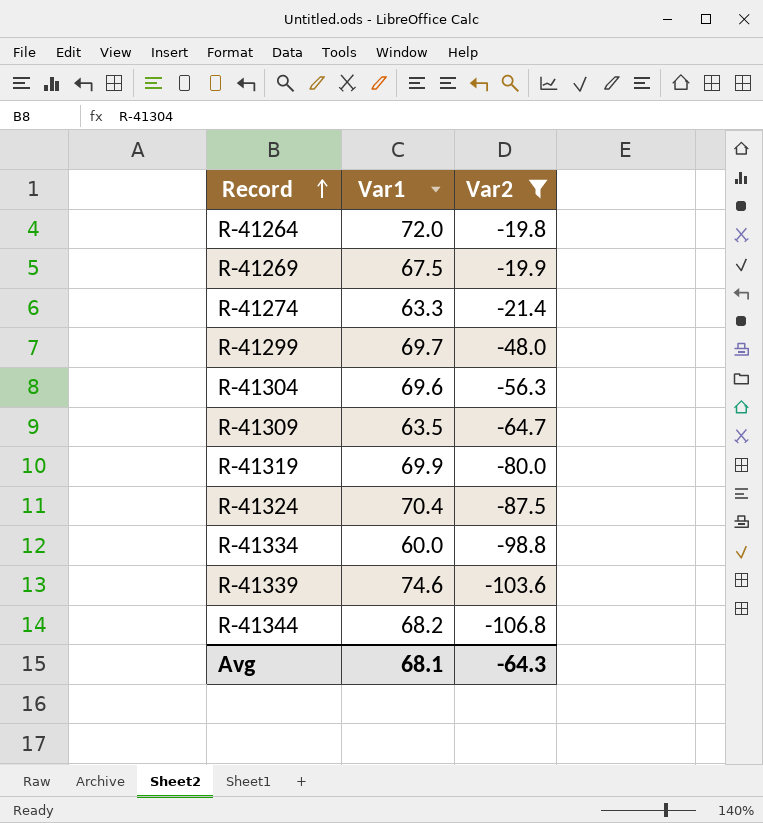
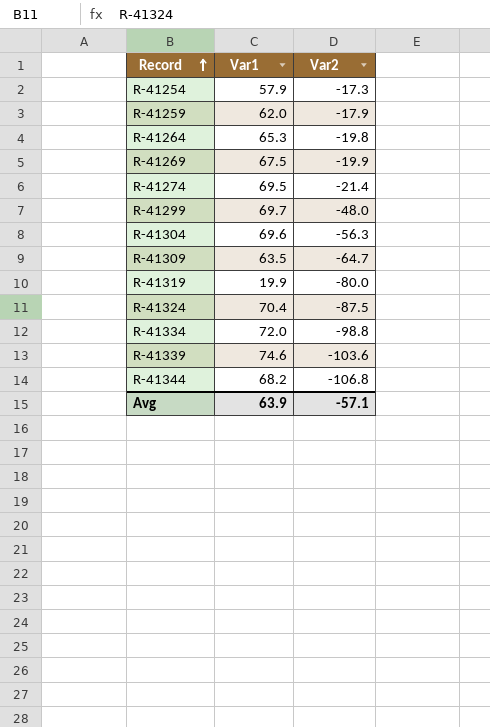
filter: Var2 <= -19.8 -> none
R-41264 | Var1: 72.0 -> 65.3
R-41274 | Var1: 63.3 -> 69.5
R-41319 | Var1: 69.9 -> 19.9
R-41334 | Var1: 60.0 -> 72.0
Avg | Var1: 68.1 -> 63.9
Avg | Var2: -64.3 -> -57.1

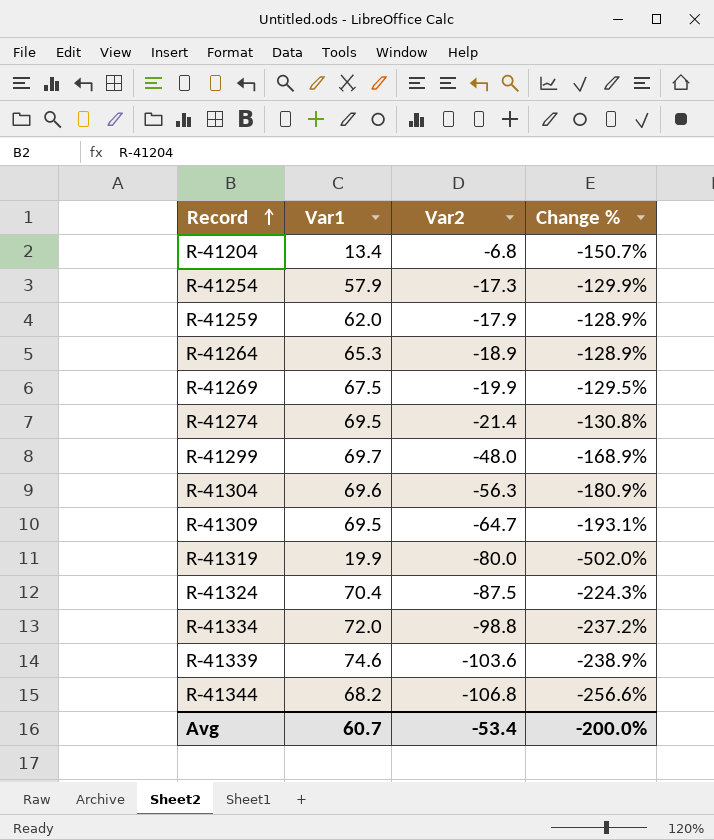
column Change % | formula: none -> ([Var2] - [Var1]) / [Var1]
row R-41204: none -> 13.4 | -6.8 | -150.7%
R-41264 | Var2: -19.8 -> -18.9
R-41309 | Var1: 63.5 -> 69.5
Avg | Var1: 63.9 -> 60.7
Avg | Var2: -57.1 -> -53.4

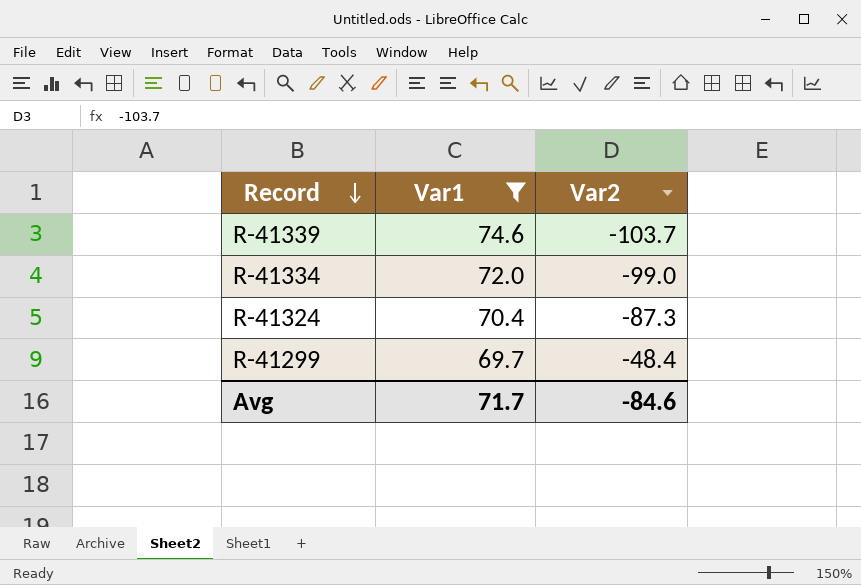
filter: none -> Var1 >= 69.7
row order: Record ascending -> Record descending
column Change % | formula: ([Var2] - [Var1]) / [Var1] -> none
R-41339 | Var2: -103.6 -> -103.7
R-41334 | Var2: -98.8 -> -99.0
R-41324 | Var2: -87.5 -> -87.3
R-41299 | Var2: -48.0 -> -48.4
Avg | Var1: 60.7 -> 71.7
Avg | Var2: -53.4 -> -84.6

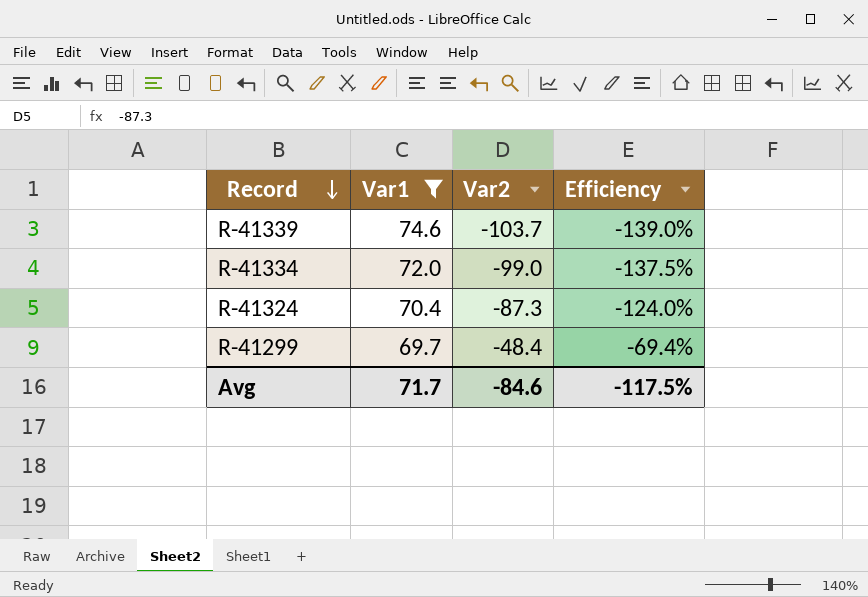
column Efficiency | formula: none -> [Var2] / [Var1]

